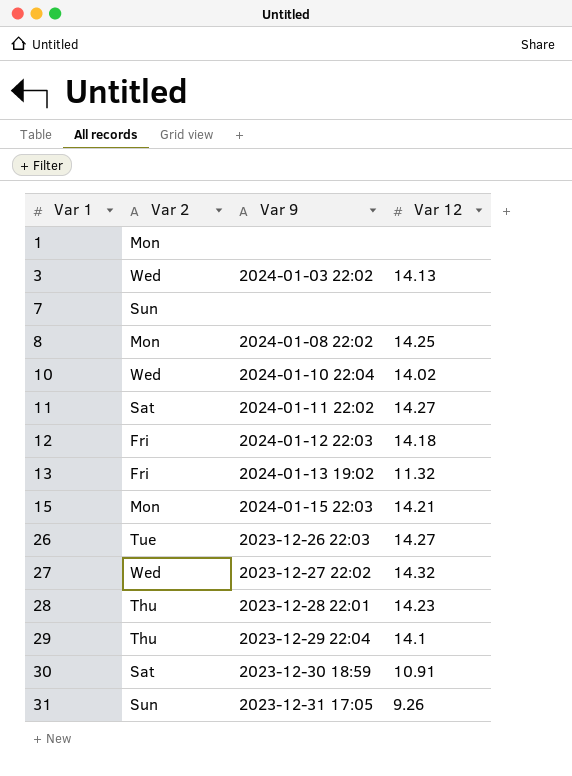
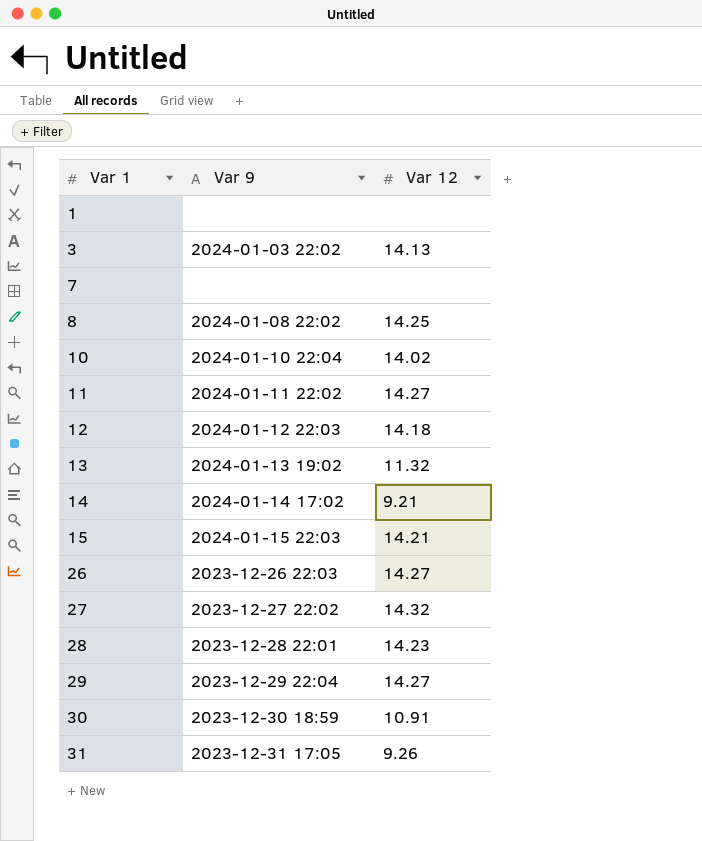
column Var 2 | position: 2 -> none
row 14: none -> 2024-01-14 17:02 | 9.21
29 | Var 12: 14.1 -> 14.27

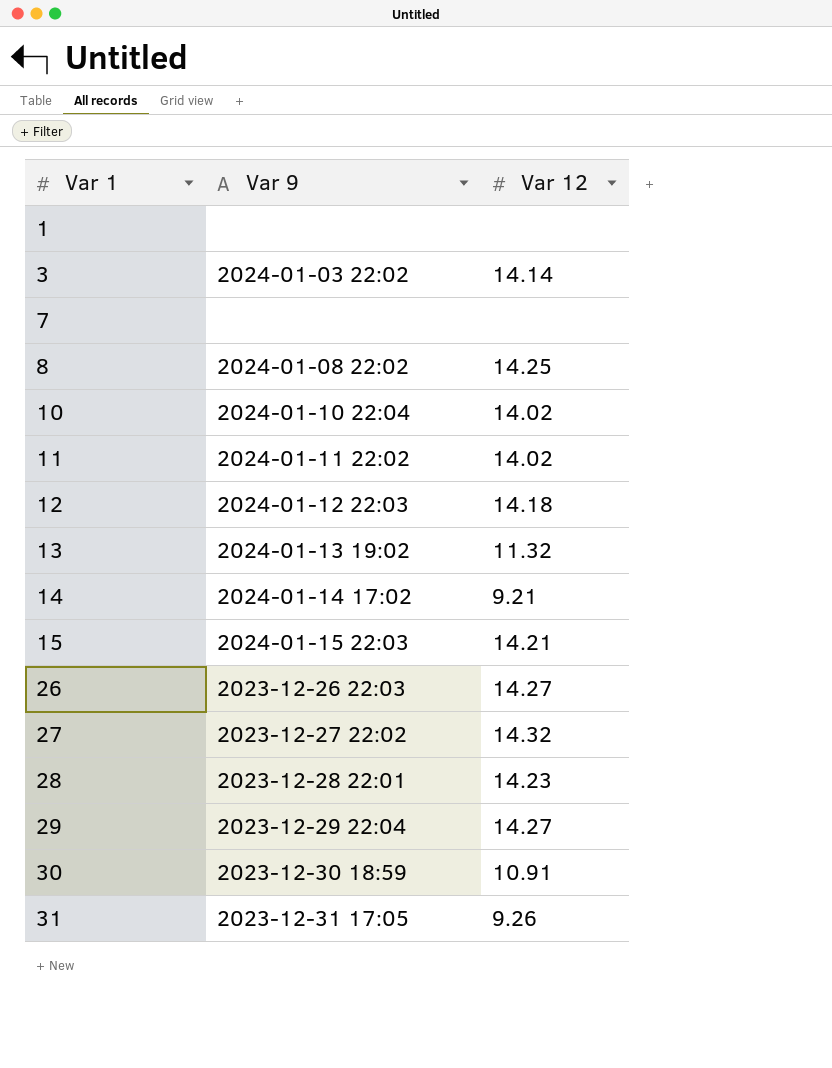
3 | Var 12: 14.13 -> 14.14
11 | Var 12: 14.27 -> 14.02

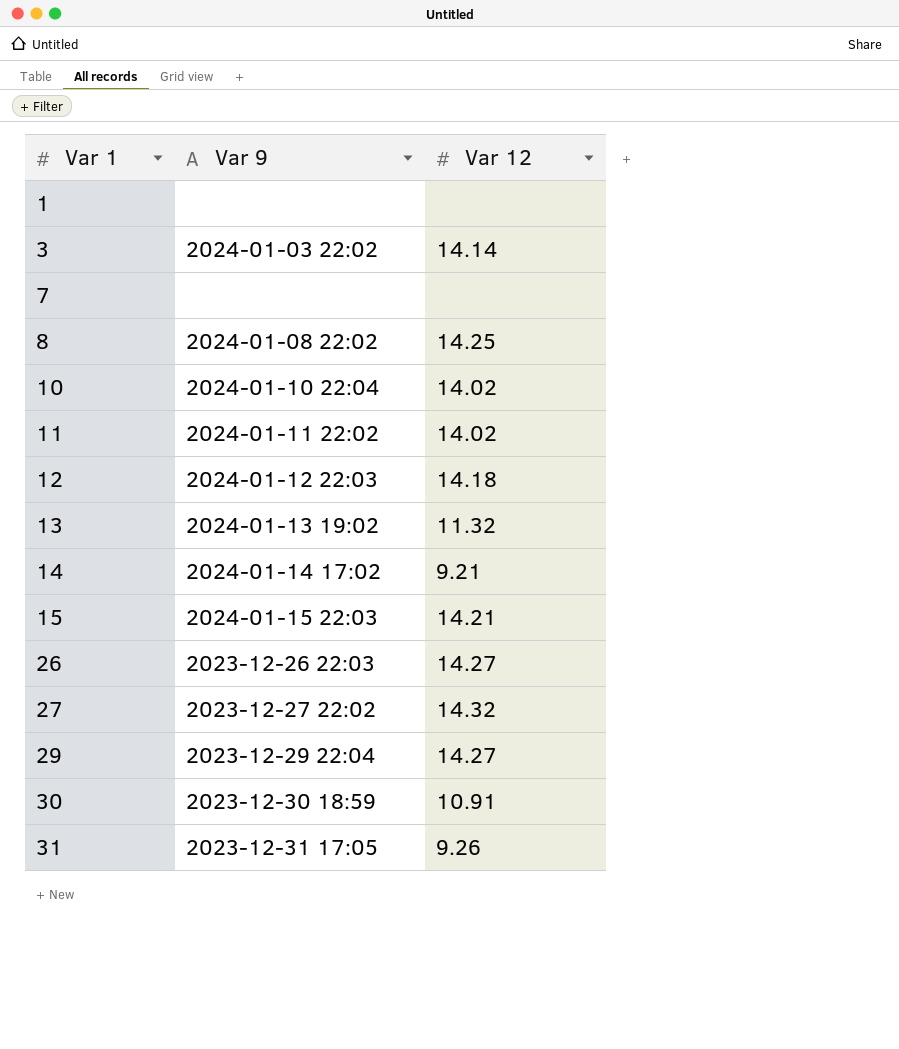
row 28: 2023-12-28 22:01 | 14.23 -> none

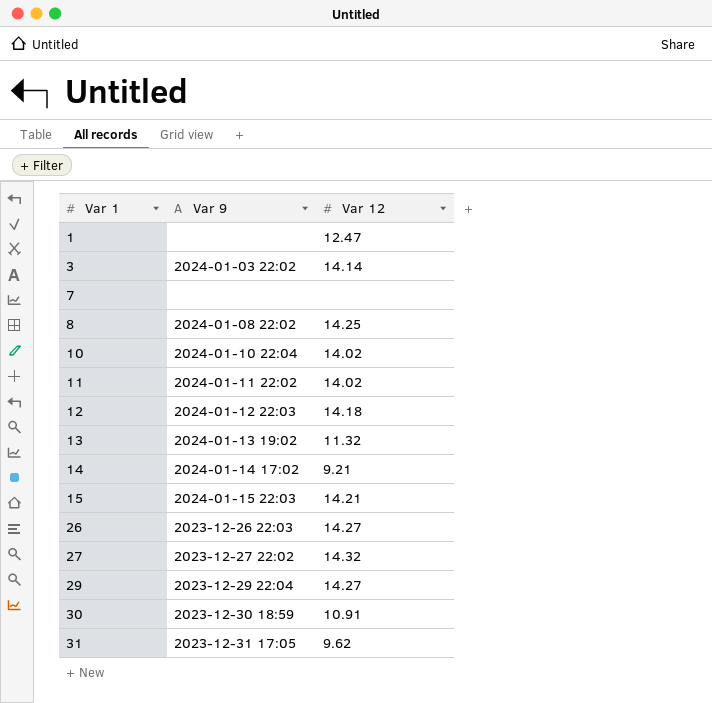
1 | Var 12: none -> 12.47
31 | Var 12: 9.26 -> 9.62

